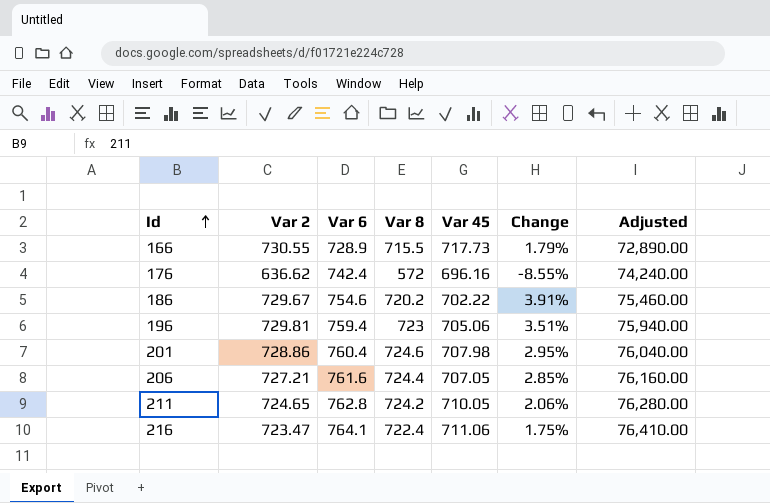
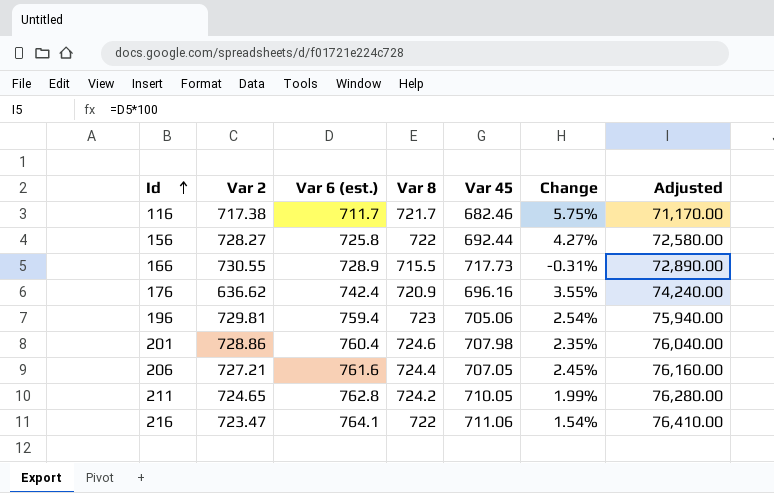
column name: Var 6 -> Var 6 (est.)
column Change | formula: ([Var 2] - [Var 45]) / [Var 45] -> ([Var 8] - [Var 45]) / [Var 45]
row 186: 729.67 | 754.6 | 720.2 | 702.22 | 3.91% | 75,460.00 -> none
row 116: none -> 717.38 | 711.7 | 721.7 | 682.46 | 5.75% | 71,170.00
row 156: none -> 728.27 | 725.8 | 722 | 692.44 | 4.27% | 72,580.00
176 | Var 8: 572 -> 720.9
216 | Var 8: 722.4 -> 722

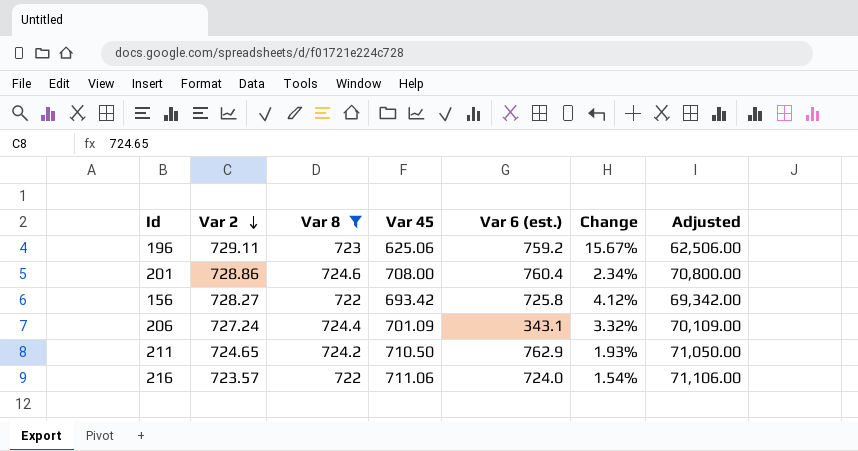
filter: none -> Var 8 >= 722
row order: Id ascending -> Var 2 descending
column Var 6 (est.) | position: 3 -> 5
column Adjusted | formula: [Var 6 (est.)] * 100 -> [Var 45] * 100
196 | Var 2: 729.81 -> 729.11
196 | Var 45: 705.06 -> 625.06
196 | Var 6 (est.): 759.4 -> 759.2
196 | Change: 2.54% -> 15.67%
201 | Var 45: 707.98 -> 708.00
201 | Change: 2.35% -> 2.34%
156 | Var 45: 692.44 -> 693.42
156 | Change: 4.27% -> 4.12%
206 | Var 2: 727.21 -> 727.24
206 | Var 45: 707.05 -> 701.09
206 | Var 6 (est.): 761.6 -> 343.1
206 | Change: 2.45% -> 3.32%
211 | Var 45: 710.05 -> 710.50
211 | Var 6 (est.): 762.8 -> 762.9
211 | Change: 1.99% -> 1.93%
216 | Var 2: 723.47 -> 723.57
216 | Var 6 (est.): 764.1 -> 724.0

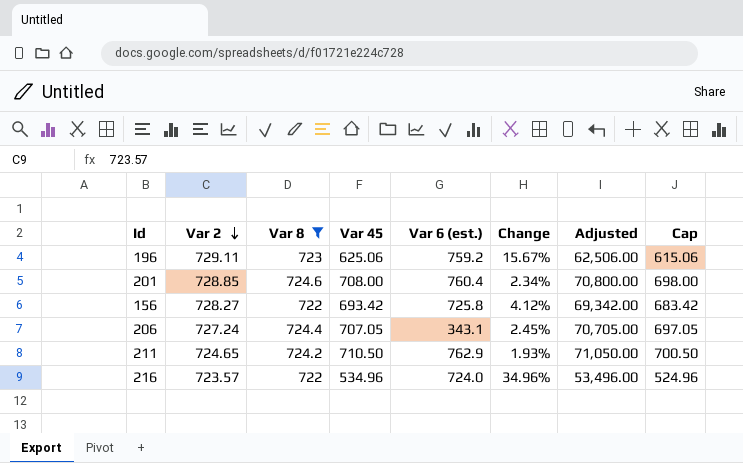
column Cap | formula: none -> [Var 45] - 10
201 | Var 2: 728.86 -> 728.85
206 | Var 45: 701.09 -> 707.05
206 | Change: 3.32% -> 2.45%
206 | Adjusted: 70,109.00 -> 70,705.00
216 | Var 45: 711.06 -> 534.96
216 | Change: 1.54% -> 34.96%
216 | Adjusted: 71,106.00 -> 53,496.00

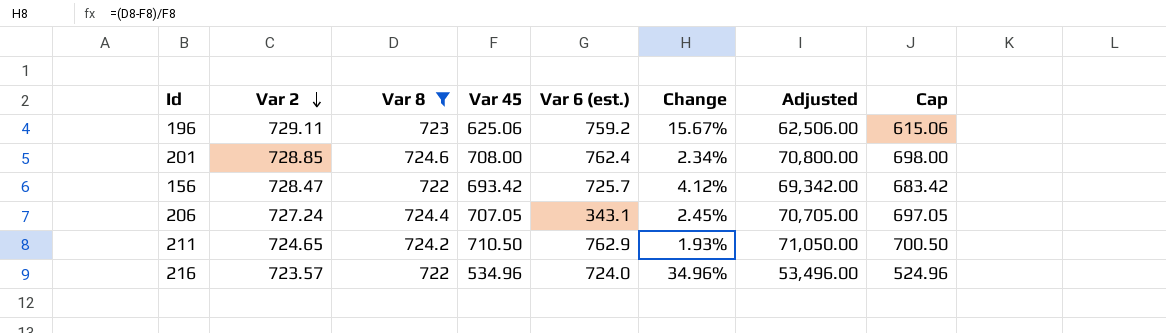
201 | Var 6 (est.): 760.4 -> 762.4
156 | Var 2: 728.27 -> 728.47
156 | Var 6 (est.): 725.8 -> 725.7

